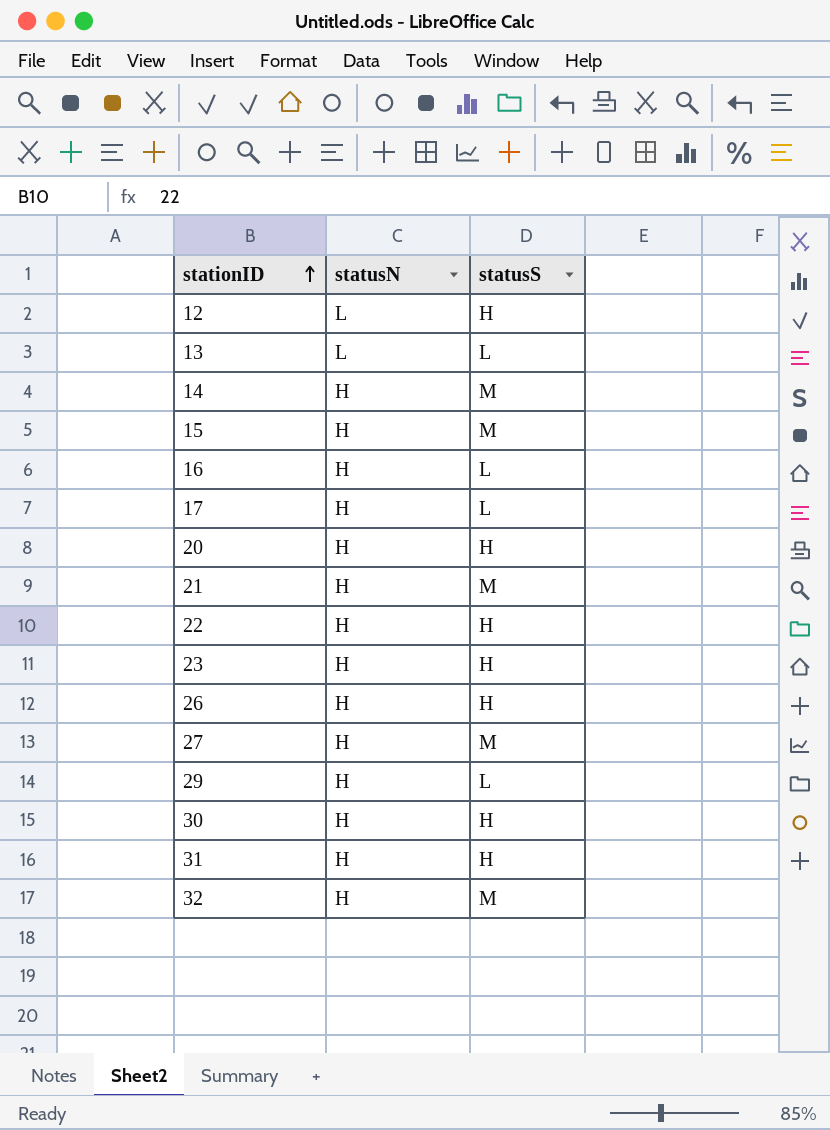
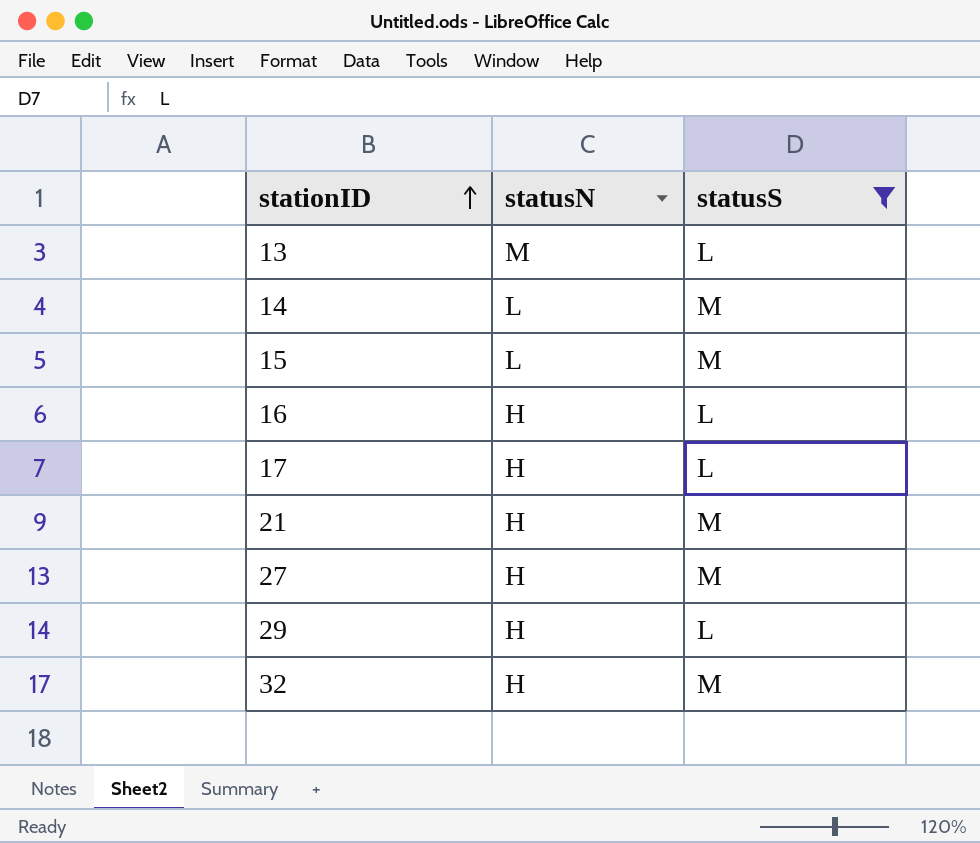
filter: none -> statusS != H
13 | statusN: L -> M
14 | statusN: H -> L
15 | statusN: H -> L

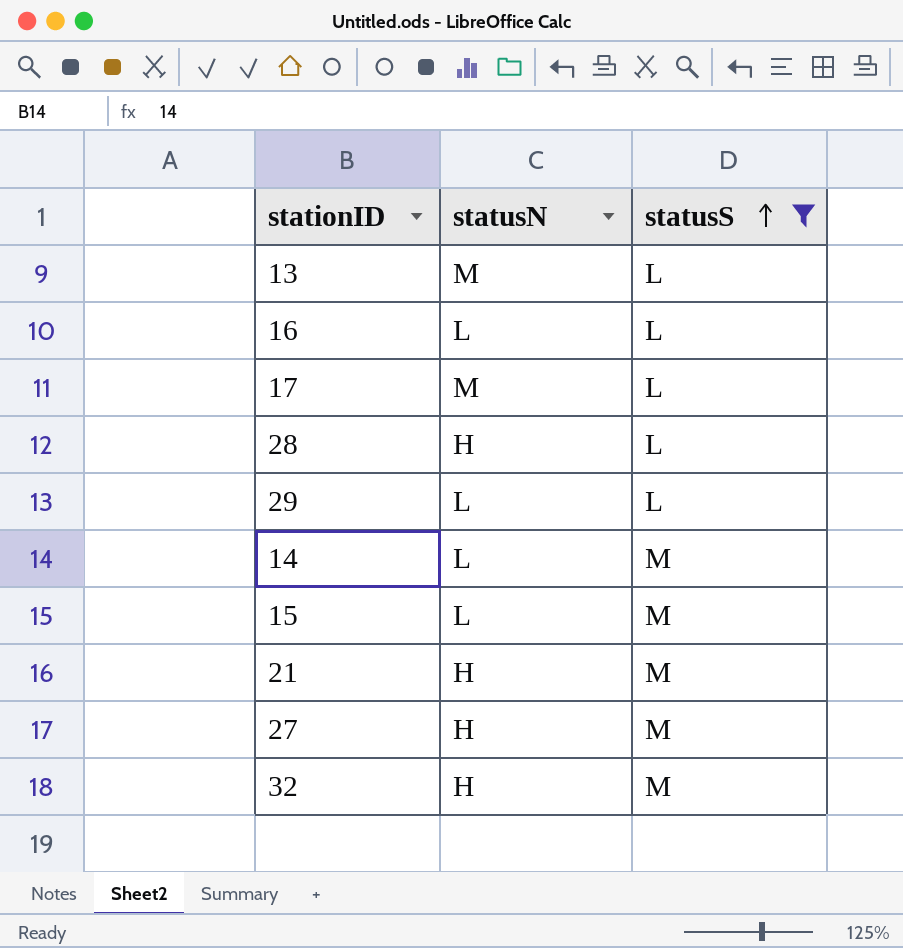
row order: stationID ascending -> statusS ascending
16 | statusN: H -> L
17 | statusN: H -> M
row 28: none -> H | L
29 | statusN: H -> L

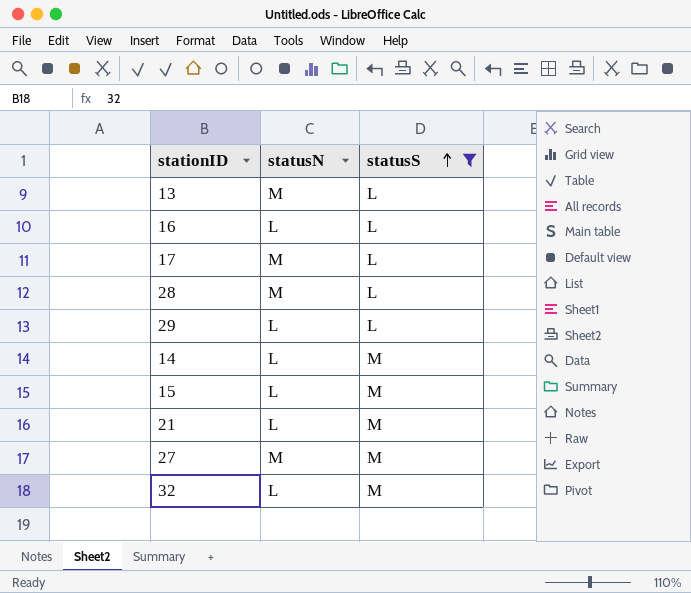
28 | statusN: H -> M
21 | statusN: H -> L
27 | statusN: H -> M
32 | statusN: H -> L

